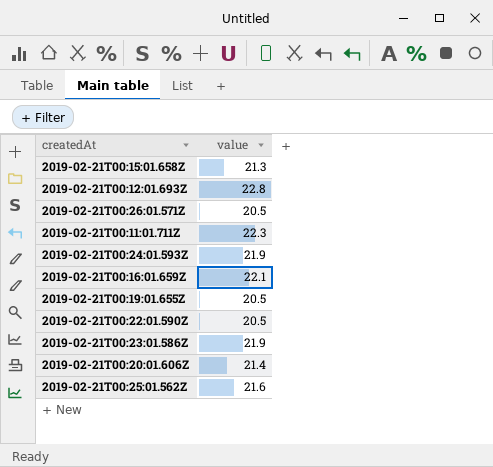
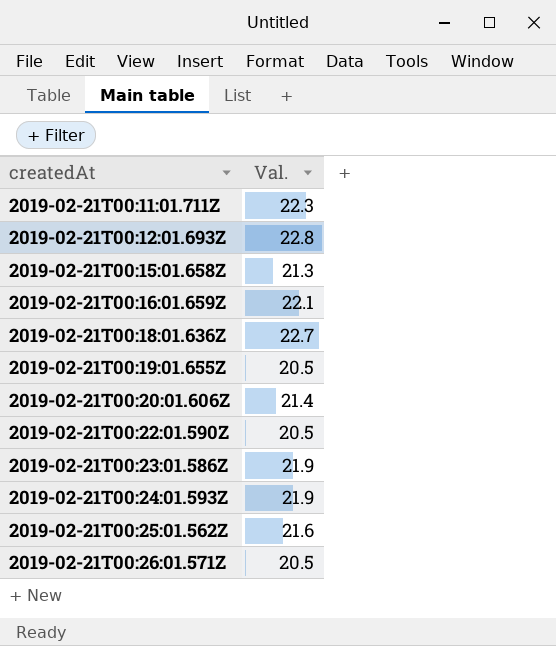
row order: none -> createdAt ascending
column name: value -> Val.
row 2019-02-21T00:18:01.636Z: none -> 22.7

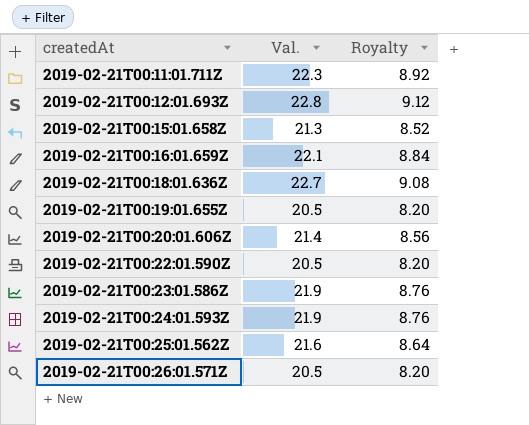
column Royalty | formula: none -> [Val.] * 0.4

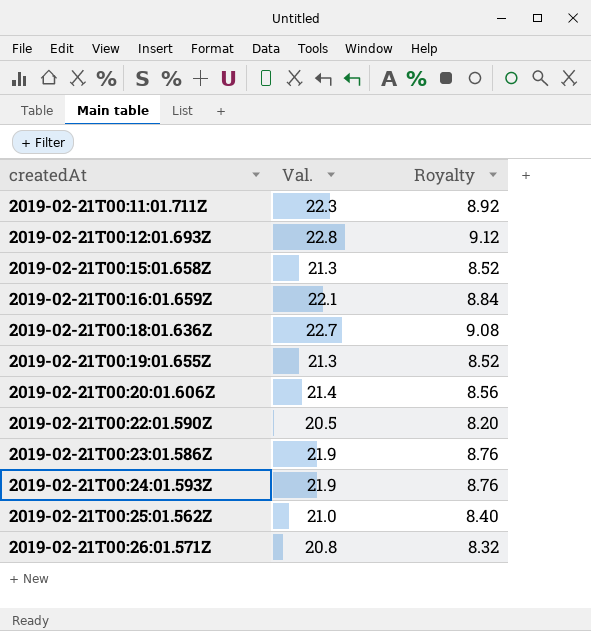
2019-02-21T00:19:01.655Z | Val.: 20.5 -> 21.3
2019-02-21T00:19:01.655Z | Royalty: 8.20 -> 8.52
2019-02-21T00:25:01.562Z | Val.: 21.6 -> 21.0
2019-02-21T00:25:01.562Z | Royalty: 8.64 -> 8.40
2019-02-21T00:26:01.571Z | Val.: 20.5 -> 20.8
2019-02-21T00:26:01.571Z | Royalty: 8.20 -> 8.32

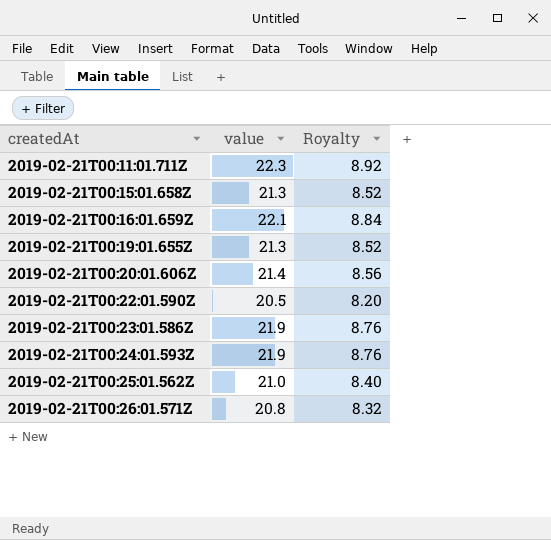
column name: Val. -> value
row 2019-02-21T00:12:01.693Z: 22.8 | 9.12 -> none
row 2019-02-21T00:18:01.636Z: 22.7 | 9.08 -> none

